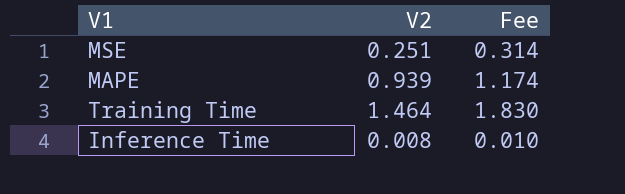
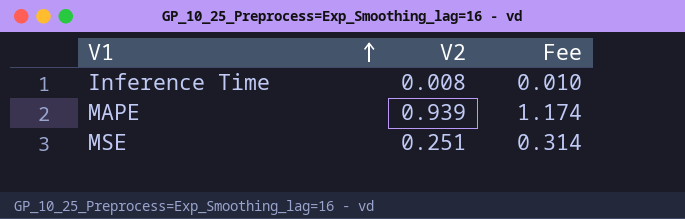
row order: none -> V1 ascending
row Training Time: 1.464 | 1.830 -> none

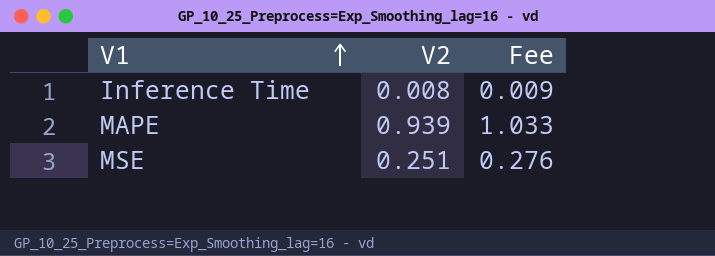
column Fee | formula: [V2] * 1.25 -> [V2] * 1.1

